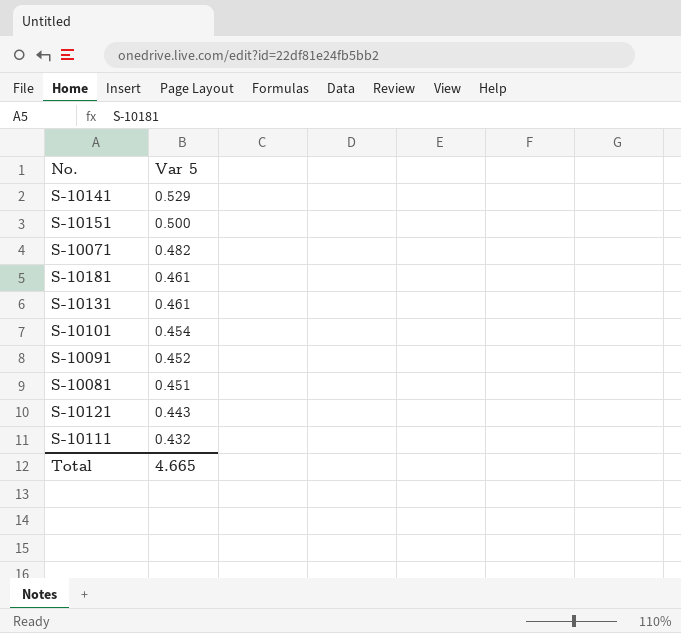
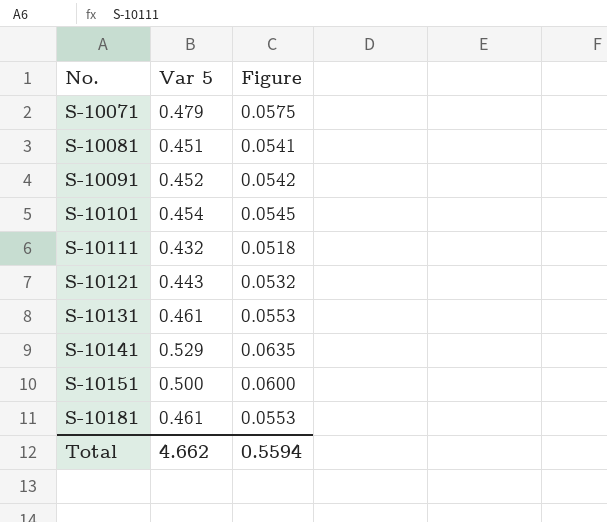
row order: Var 5 descending -> No. ascending
column Figure | formula: none -> [Var 5] * 0.12
S-10071 | Var 5: 0.482 -> 0.479
Total | Var 5: 4.665 -> 4.662

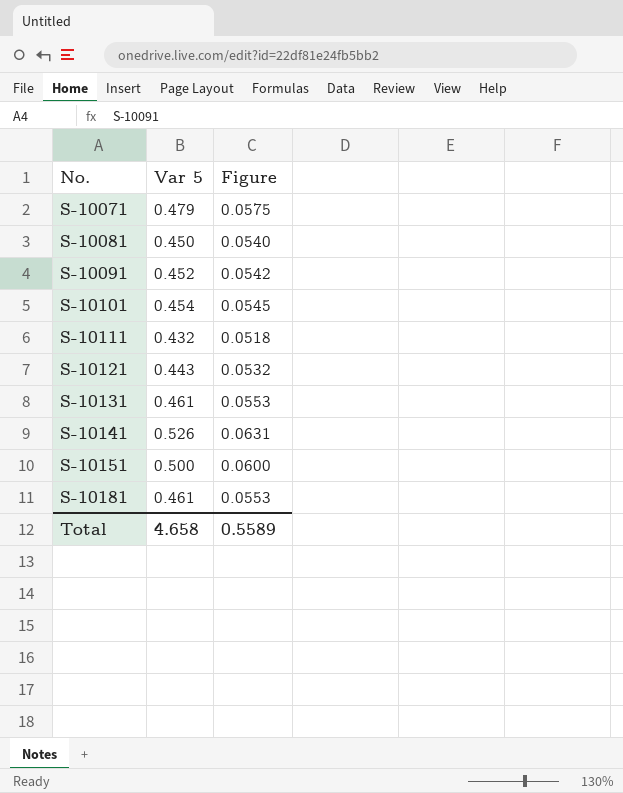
S-10081 | Var 5: 0.451 -> 0.450
S-10081 | Figure: 0.0541 -> 0.0540
S-10141 | Var 5: 0.529 -> 0.526
S-10141 | Figure: 0.0635 -> 0.0631
Total | Var 5: 4.662 -> 4.658
Total | Figure: 0.5594 -> 0.5589

